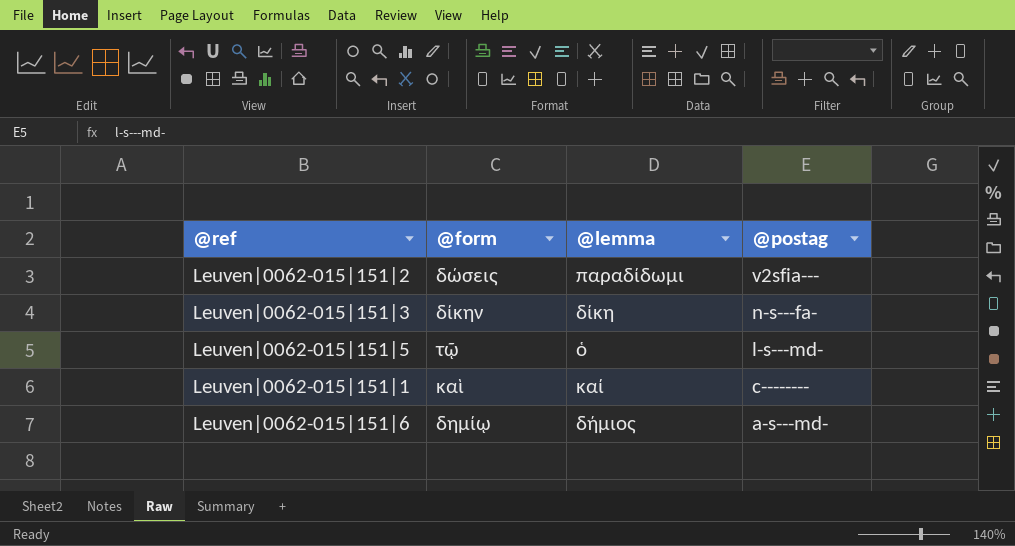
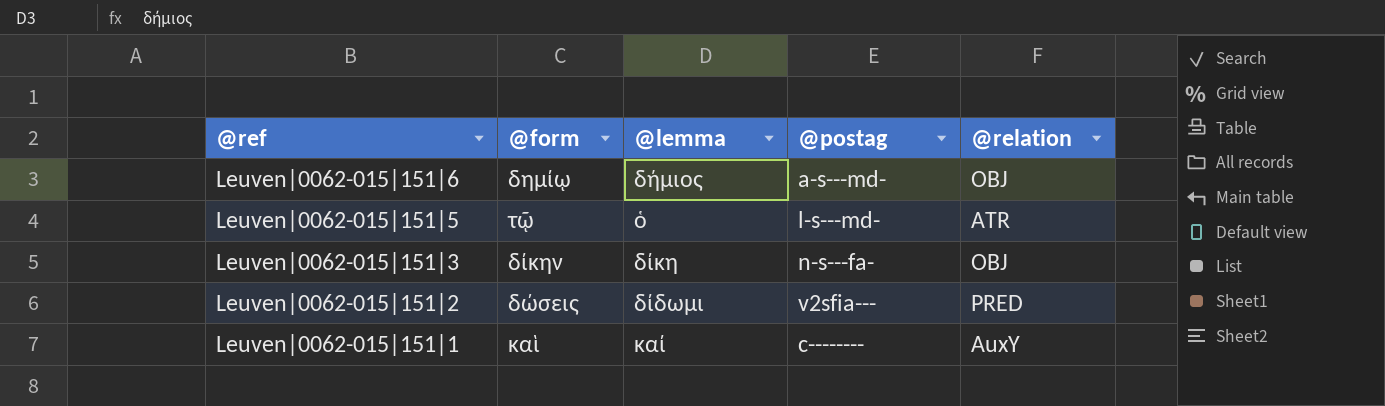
row order: @postag descending -> @ref descending
column @relation | position: none -> 5
Leuven|0062-015|151|2 | @lemma: παραδίδωμι -> δίδωμι

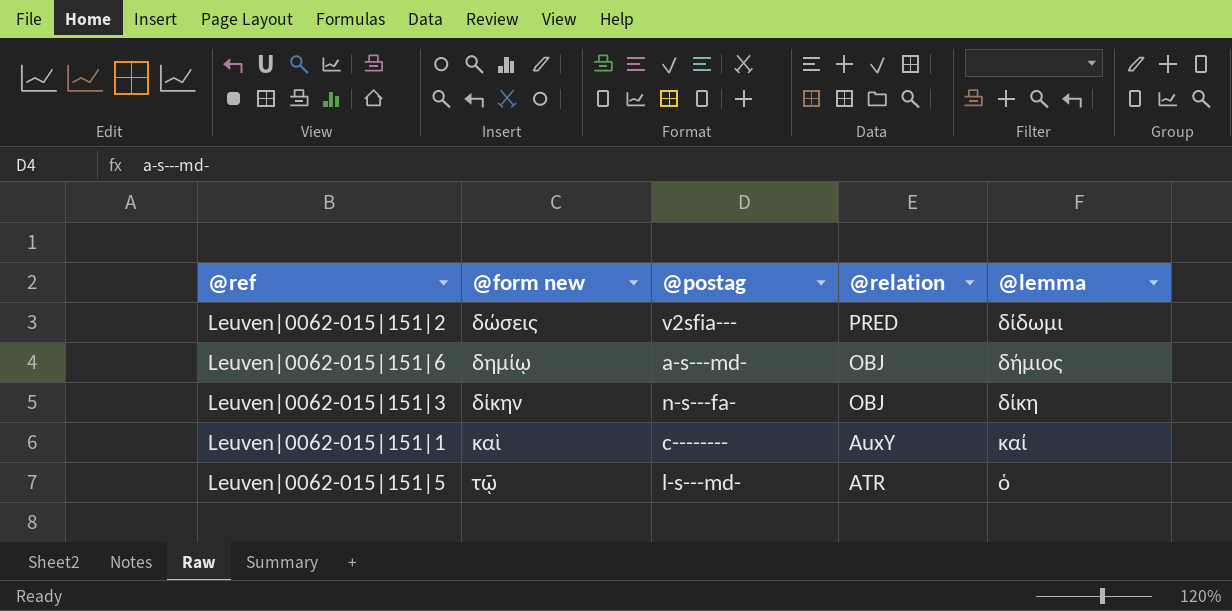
row order: @ref descending -> @relation descending
column name: @form -> @form new
column @lemma | position: 3 -> 5

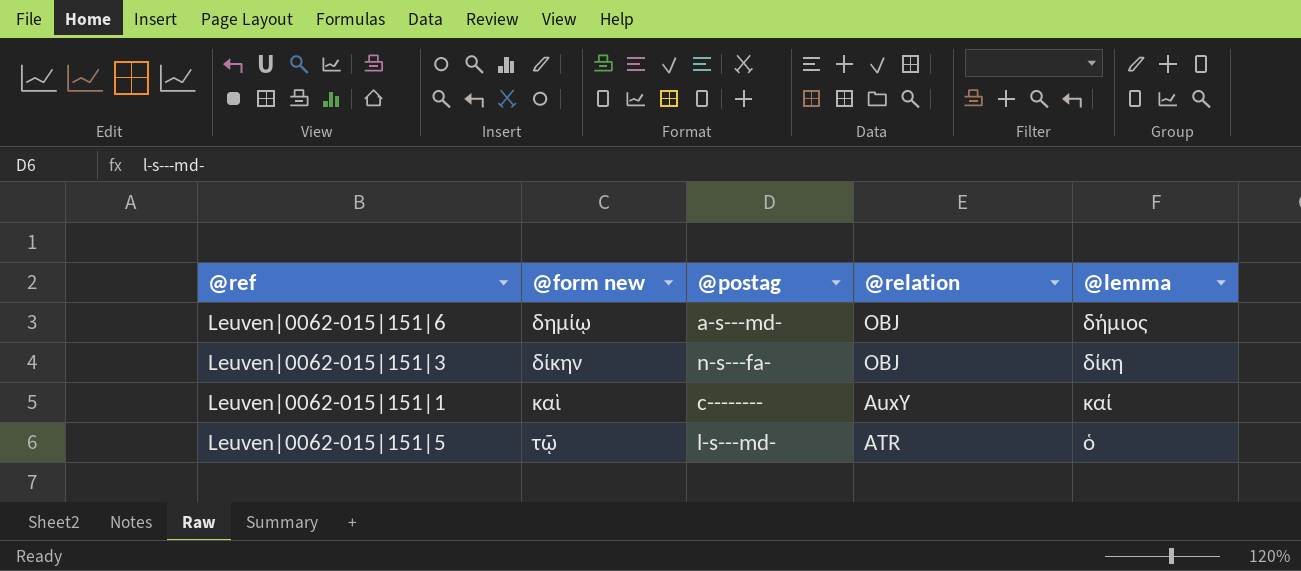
row Leuven|0062-015|151|2: δώσεις | v2sfia--- | PRED | δίδωμι -> none

